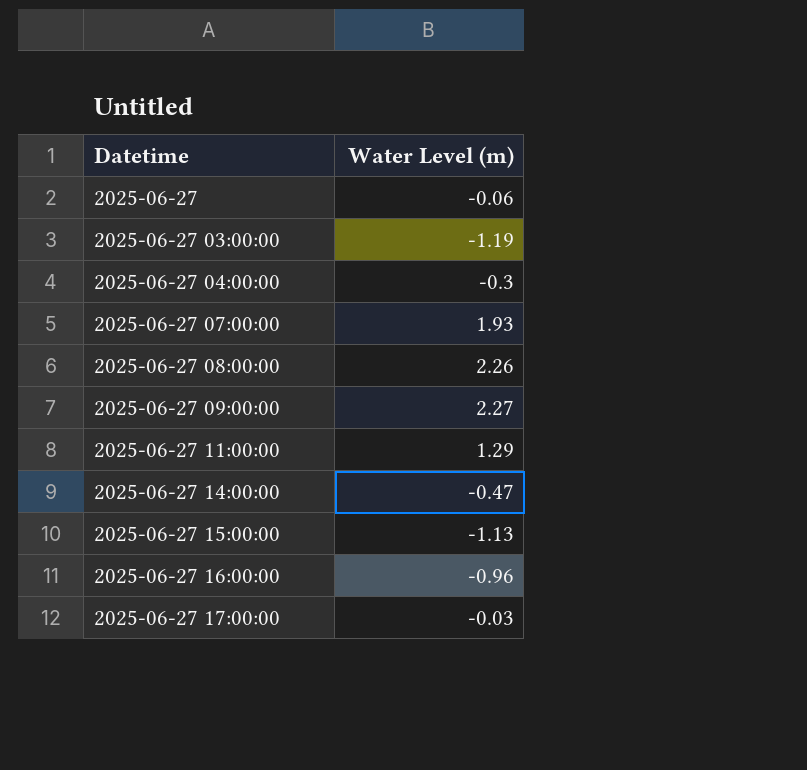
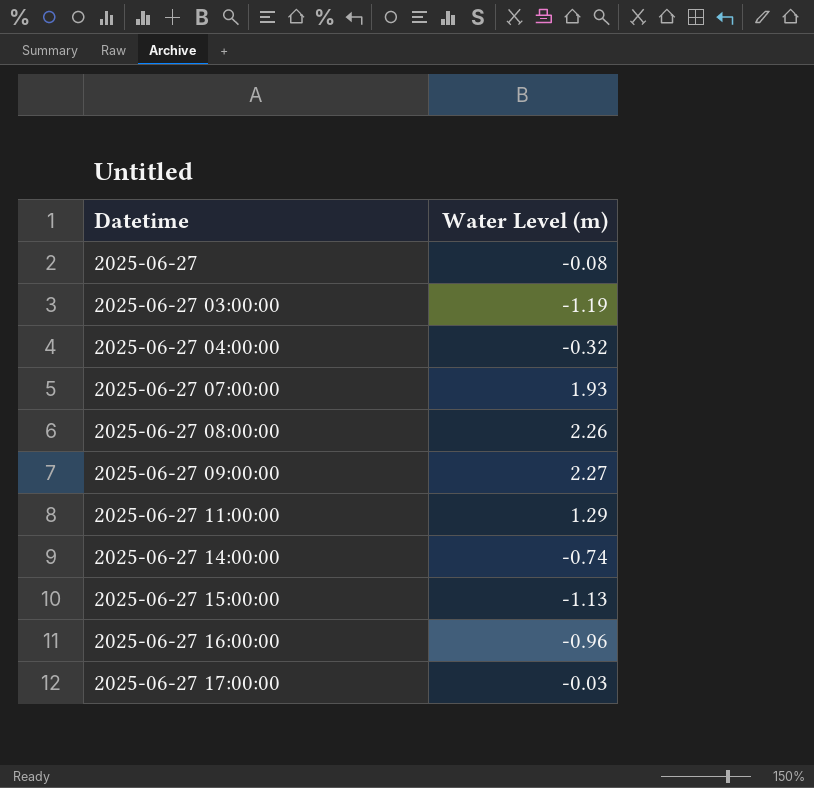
2025-06-27 | Water Level (m): -0.06 -> -0.08
2025-06-27 04:00:00 | Water Level (m): -0.3 -> -0.32
2025-06-27 14:00:00 | Water Level (m): -0.47 -> -0.74

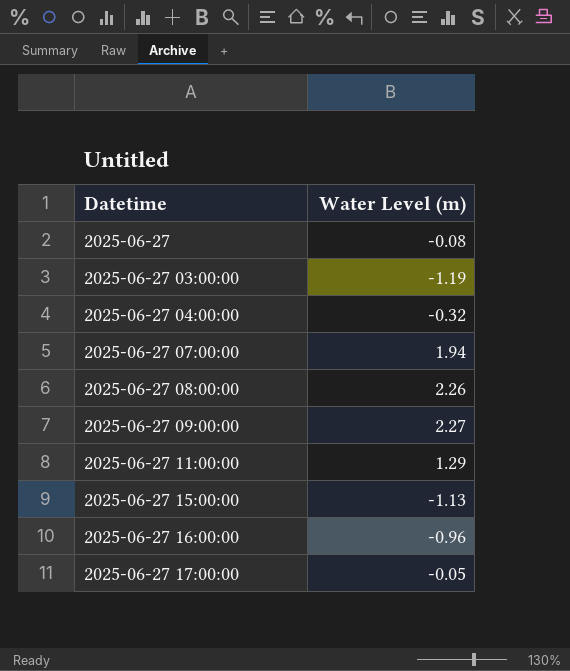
row 2025-06-27 14:00:00: -0.74 -> none
2025-06-27 07:00:00 | Water Level (m): 1.93 -> 1.94
2025-06-27 17:00:00 | Water Level (m): -0.03 -> -0.05

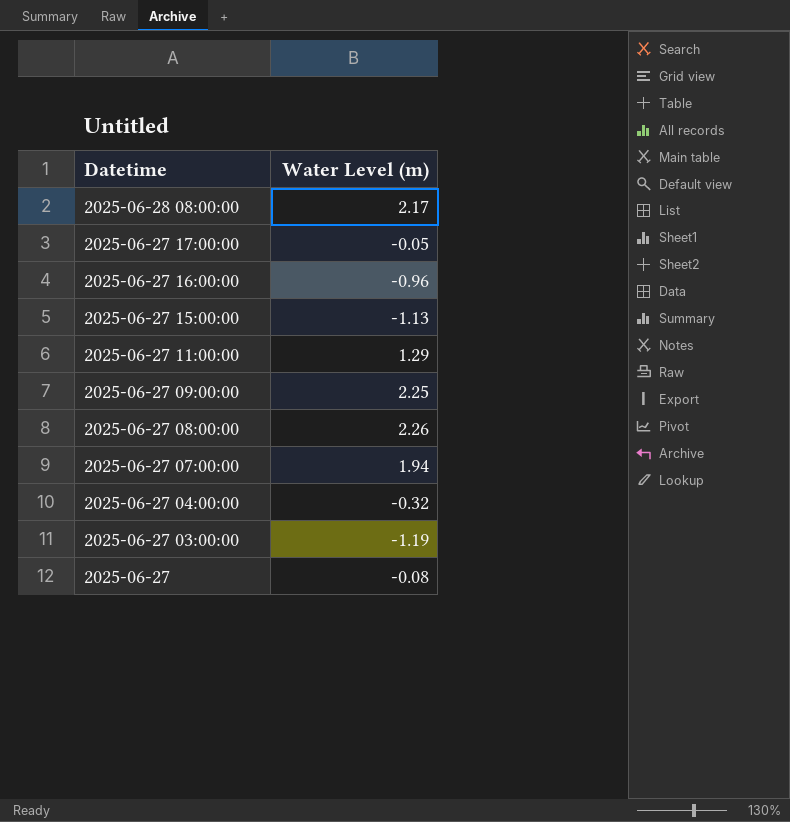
row order: Datetime ascending -> Datetime descending
row 2025-06-28 08:00:00: none -> 2.17
2025-06-27 09:00:00 | Water Level (m): 2.27 -> 2.25

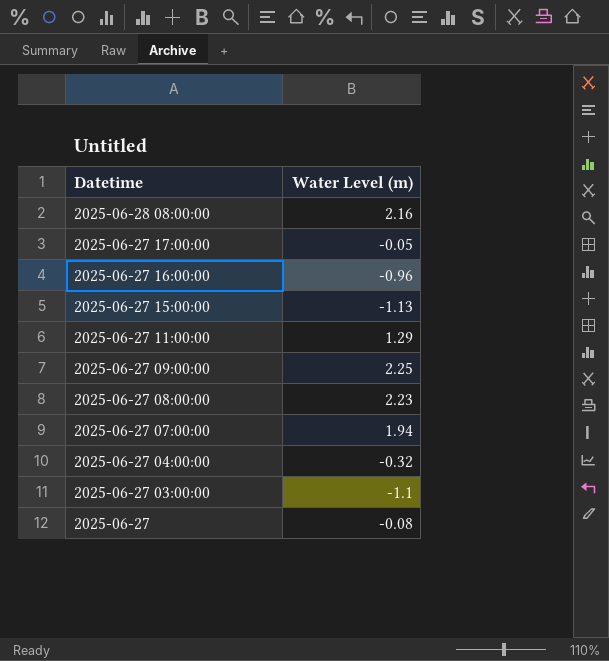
2025-06-28 08:00:00 | Water Level (m): 2.17 -> 2.16
2025-06-27 08:00:00 | Water Level (m): 2.26 -> 2.23
2025-06-27 03:00:00 | Water Level (m): -1.19 -> -1.1

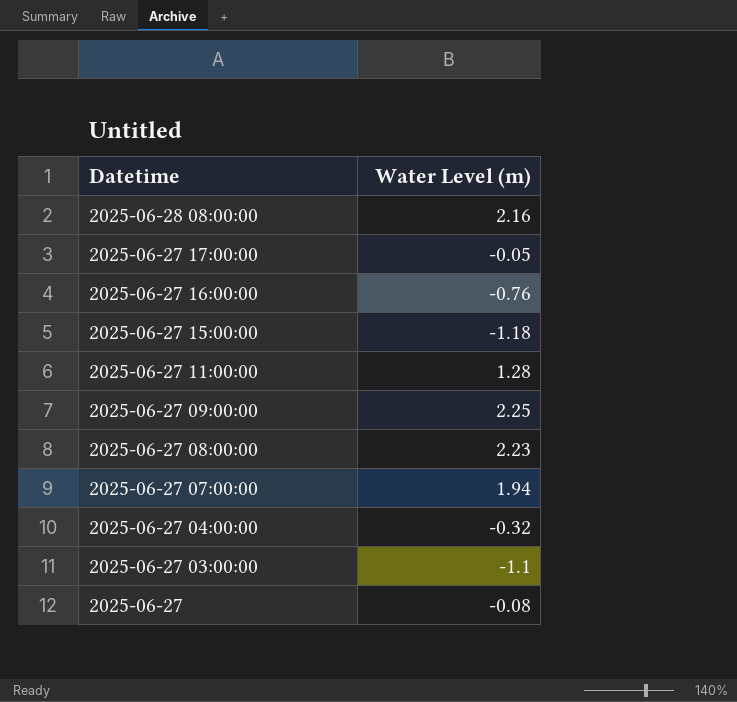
2025-06-27 16:00:00 | Water Level (m): -0.96 -> -0.76
2025-06-27 15:00:00 | Water Level (m): -1.13 -> -1.18
2025-06-27 11:00:00 | Water Level (m): 1.29 -> 1.28

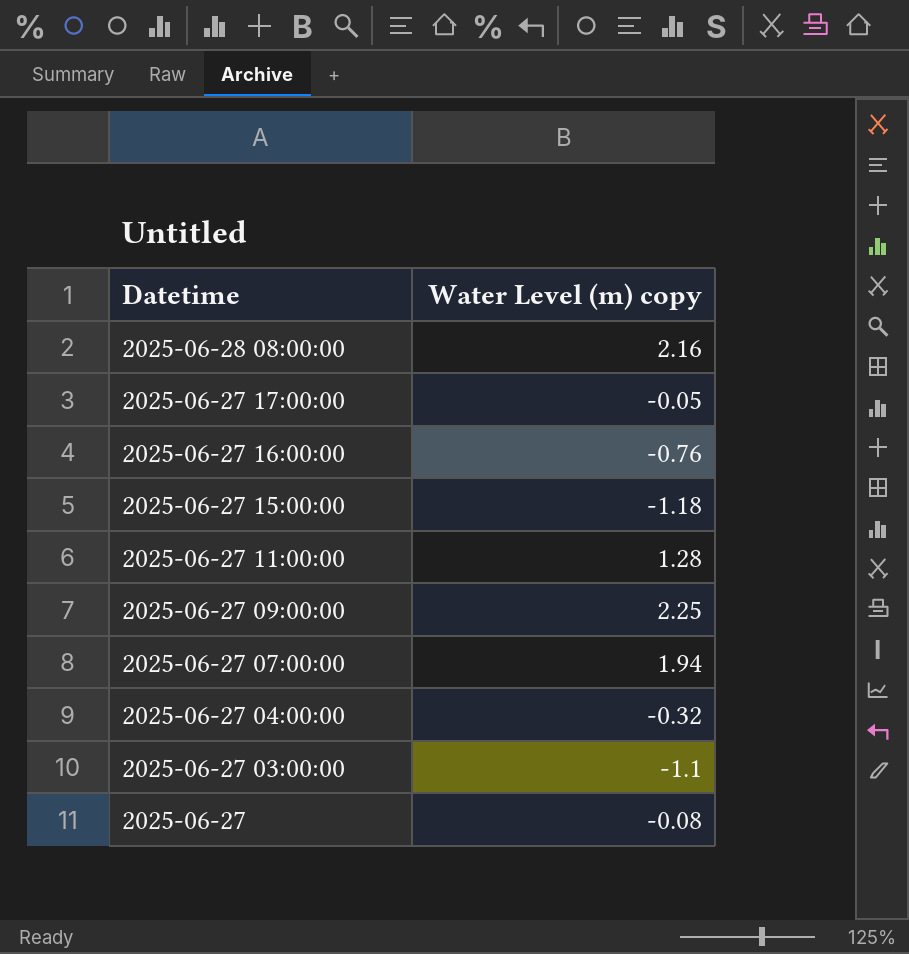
column name: Water Level (m) -> Water Level (m) copy
row 2025-06-27 08:00:00: 2.23 -> none

